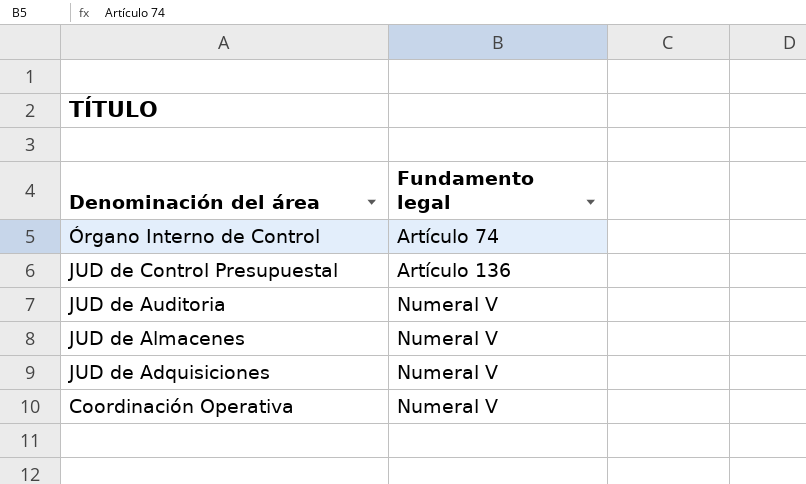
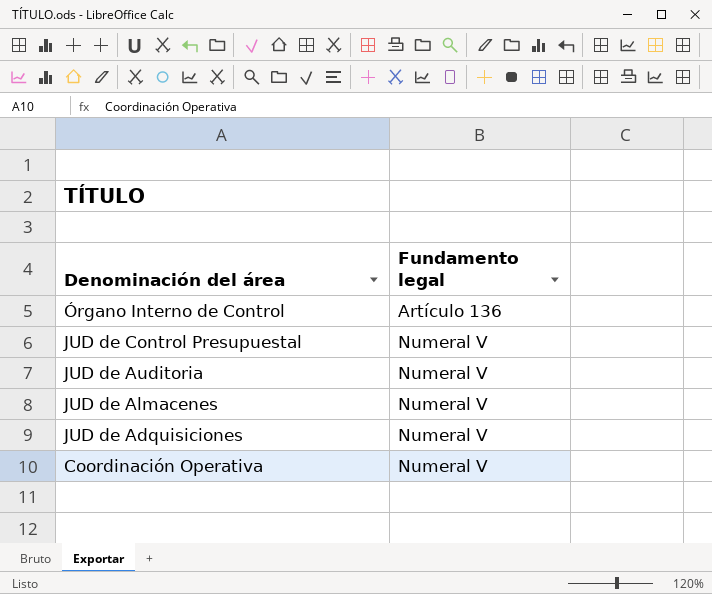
Órgano Interno de Control | Fundamento legal: Artículo 74 -> Artículo 136
JUD de Control Presupuestal | Fundamento legal: Artículo 136 -> Numeral V

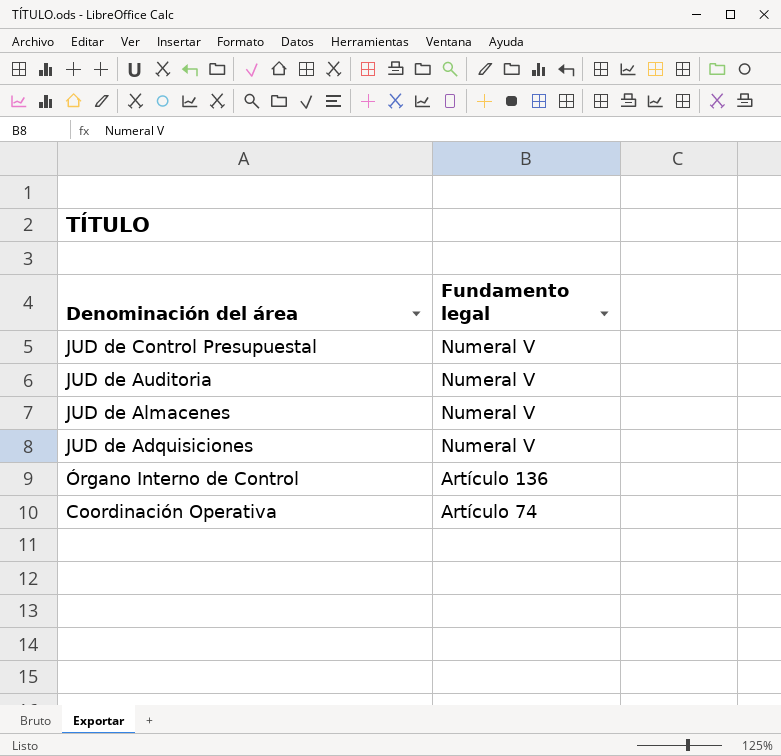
row order: Denominación del área descending -> Fundamento legal descending
Coordinación Operativa | Fundamento legal: Numeral V -> Artículo 74

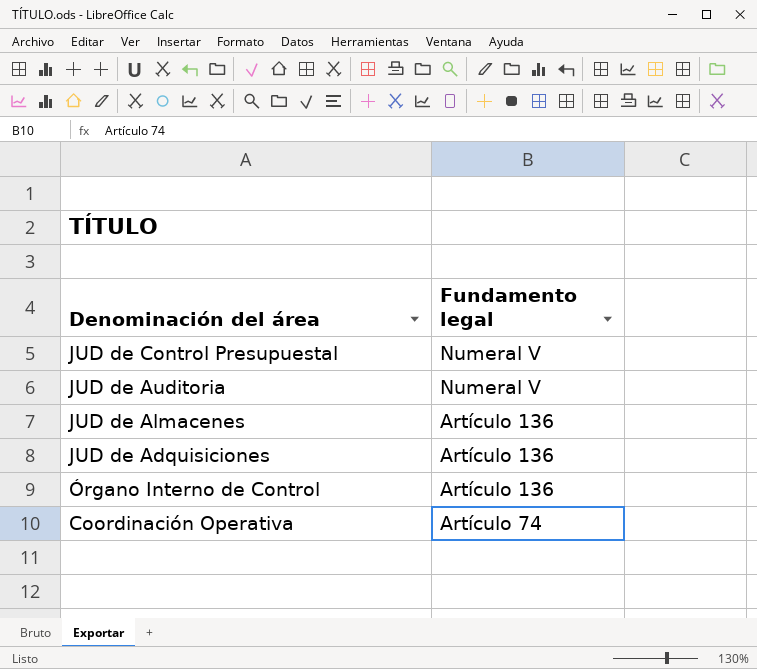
JUD de Almacenes | Fundamento legal: Numeral V -> Artículo 136
JUD de Adquisiciones | Fundamento legal: Numeral V -> Artículo 136

